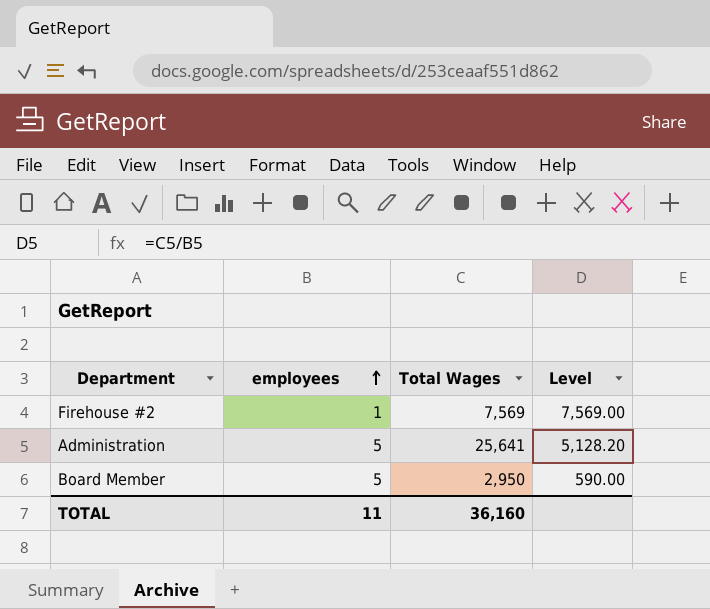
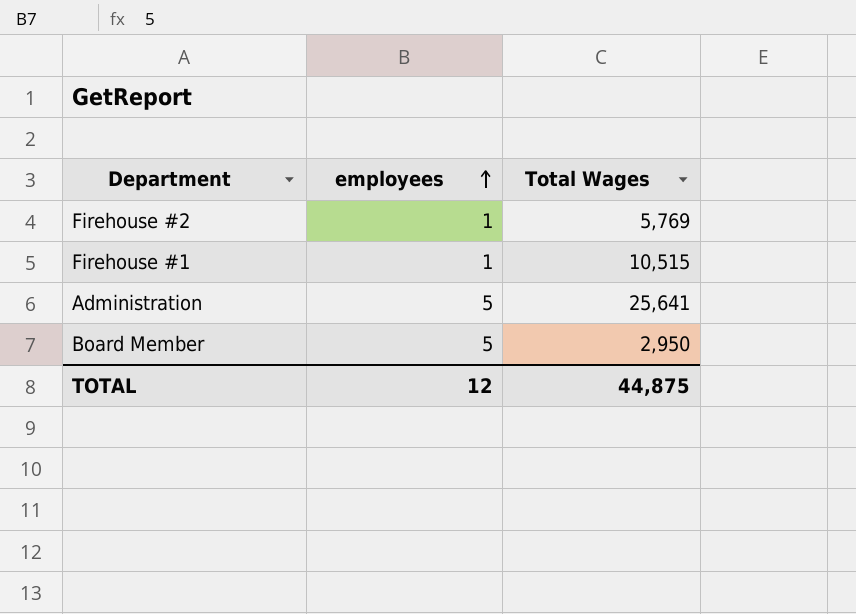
column Level | formula: [Total Wages] / [employees] -> none
Firehouse #2 | Total Wages: 7,569 -> 5,769
row Firehouse #1: none -> 1 | 10,515
TOTAL | employees: 11 -> 12
TOTAL | Total Wages: 36,160 -> 44,875

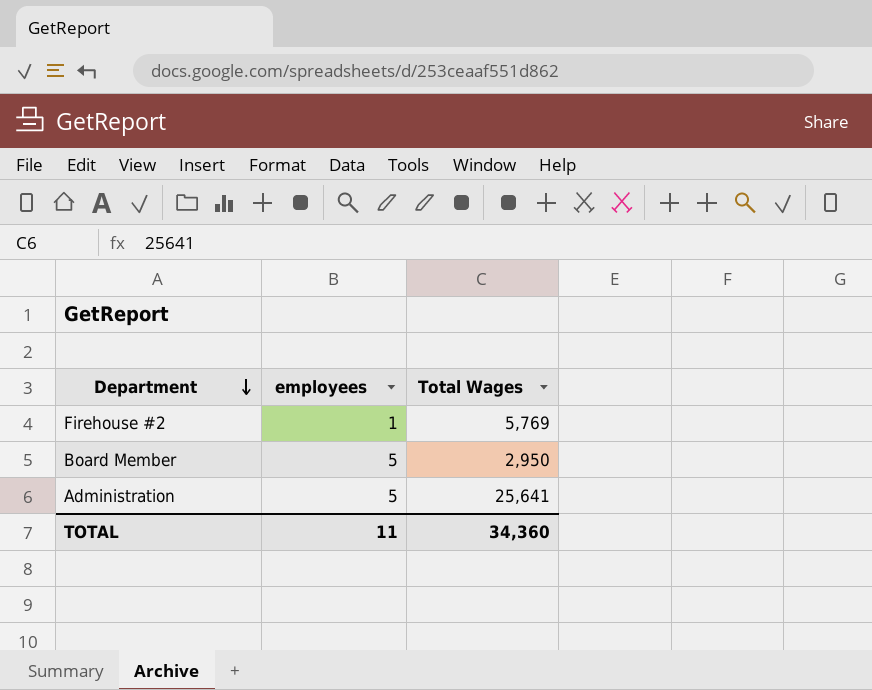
row order: employees ascending -> Department descending
row Firehouse #1: 1 | 10,515 -> none
TOTAL | employees: 12 -> 11
TOTAL | Total Wages: 44,875 -> 34,360

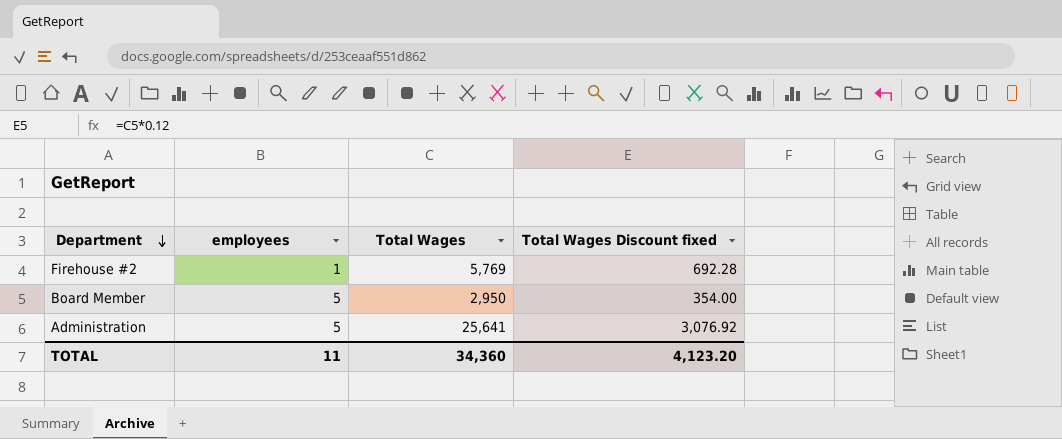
column Total Wages Discount fixed | formula: none -> [Total Wages] * 0.12

